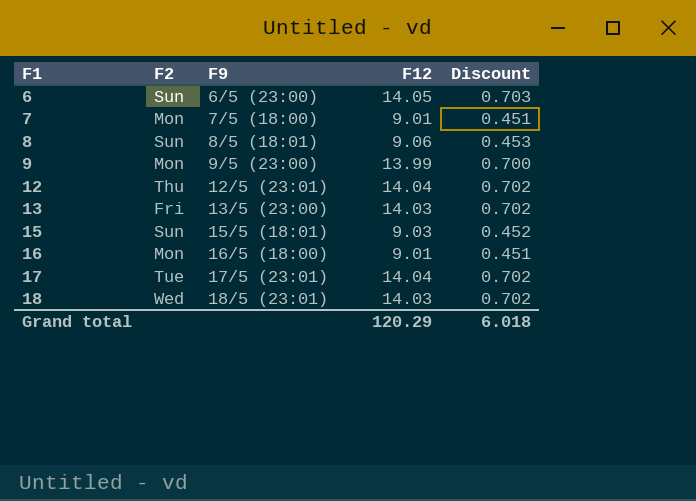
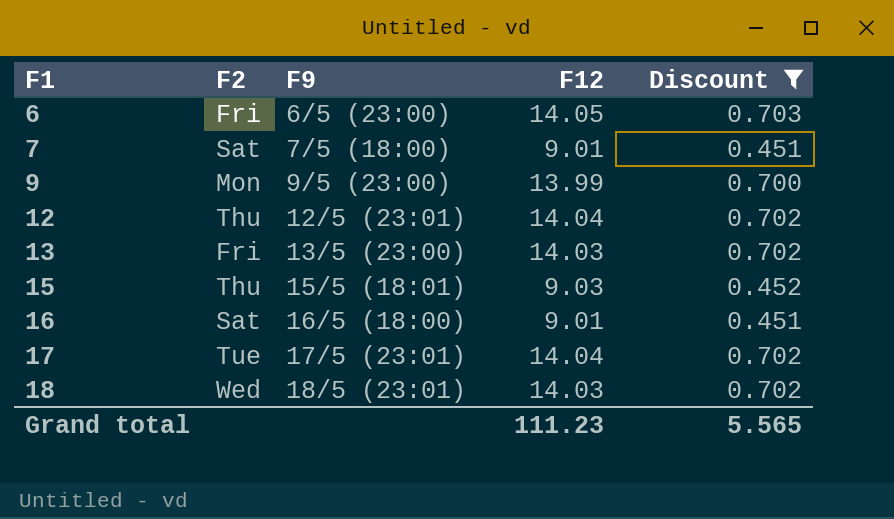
filter: none -> Discount != 0.453
6 | F2: Sun -> Fri
7 | F2: Mon -> Sat
15 | F2: Sun -> Thu
16 | F2: Mon -> Sat
Grand total | F12: 120.29 -> 111.23
Grand total | Discount: 6.018 -> 5.565

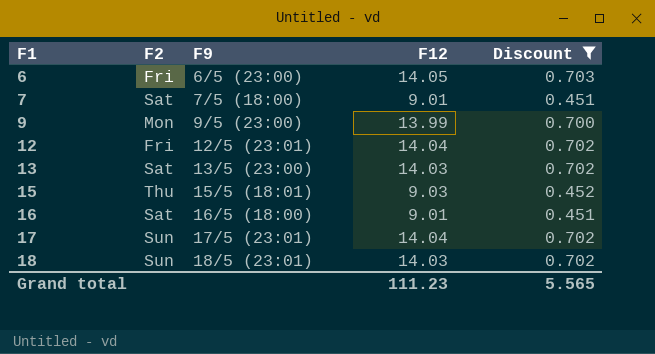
12 | F2: Thu -> Fri
13 | F2: Fri -> Sat
17 | F2: Tue -> Sun
18 | F2: Wed -> Sun

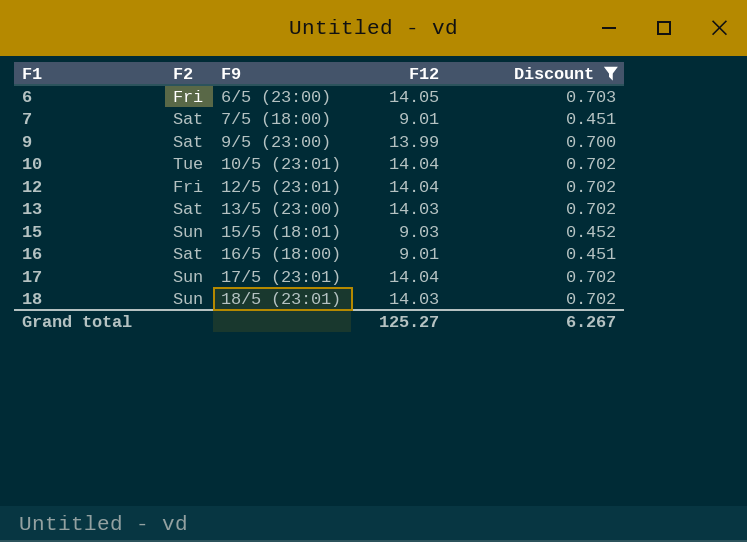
9 | F2: Mon -> Sat
row 10: none -> Tue | 10/5 (23:01) | 14.04 | 0.702
15 | F2: Thu -> Sun
Grand total | F12: 111.23 -> 125.27
Grand total | Discount: 5.565 -> 6.267

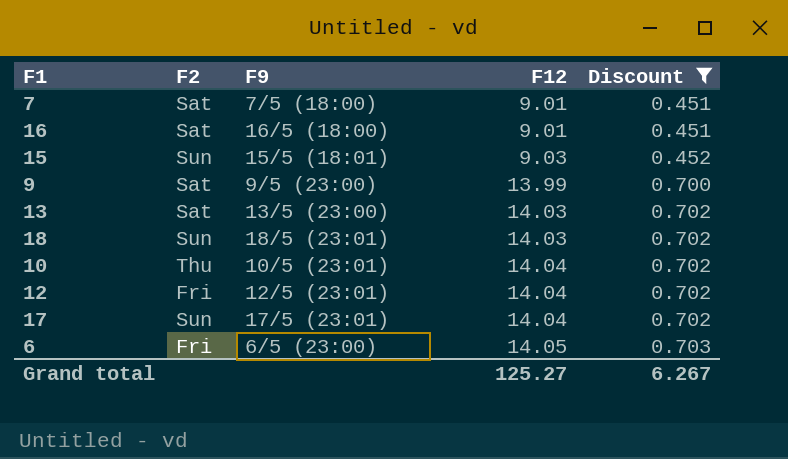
row order: F1 ascending -> F12 ascending
10 | F2: Tue -> Thu

